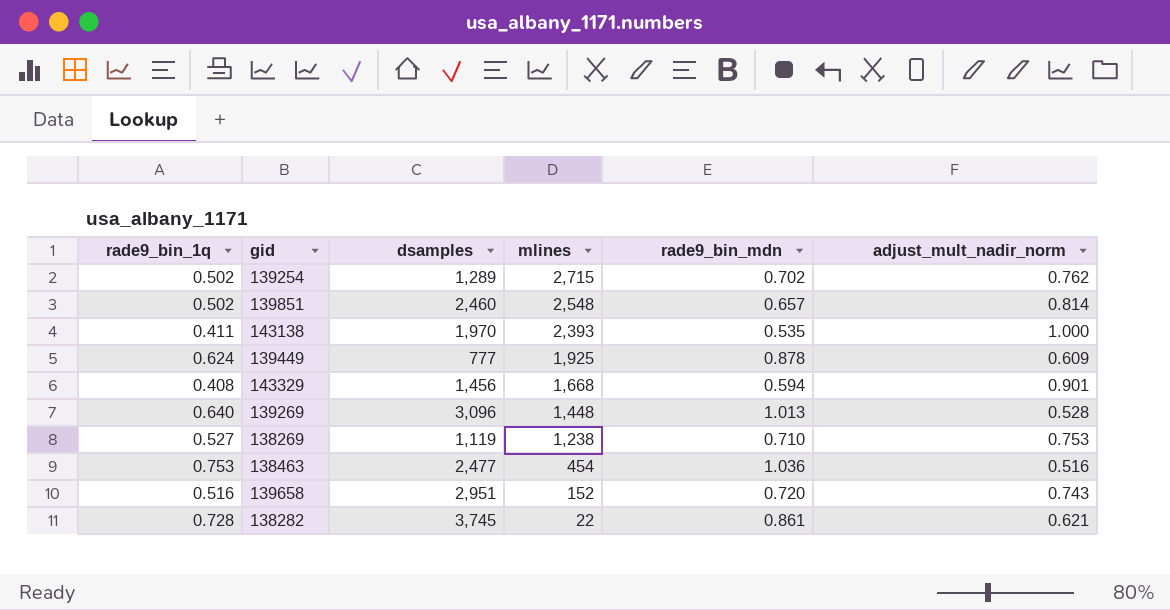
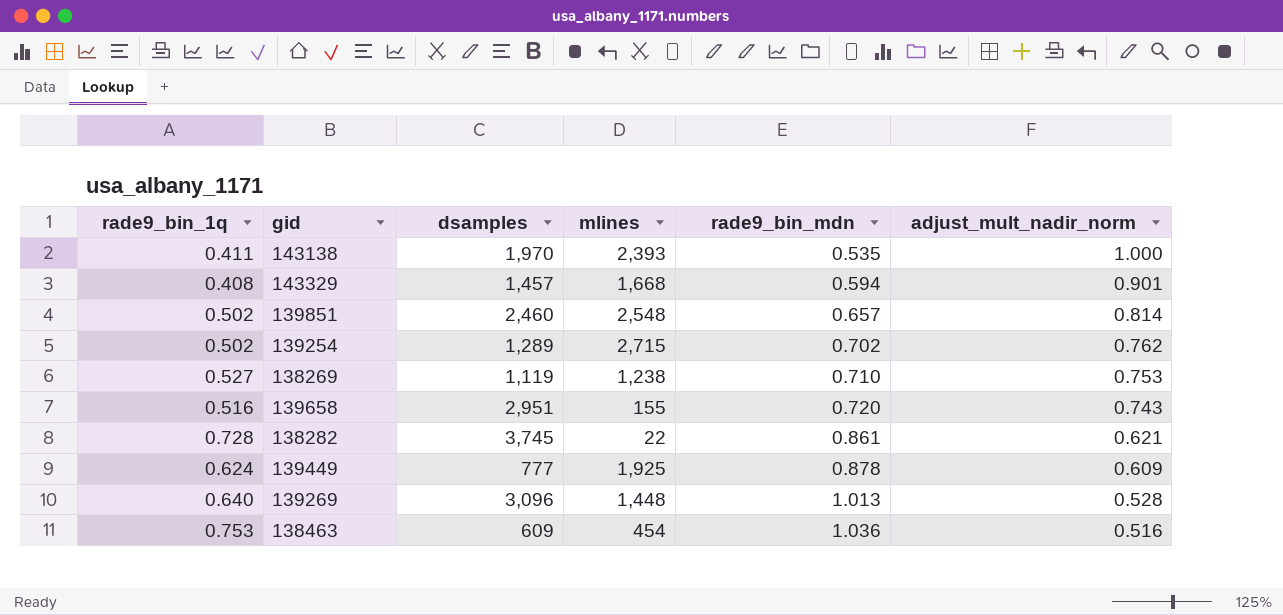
row order: mlines descending -> rade9_bin_mdn ascending
143329 | dsamples: 1,456 -> 1,457
139658 | mlines: 152 -> 155
138463 | dsamples: 2,477 -> 609

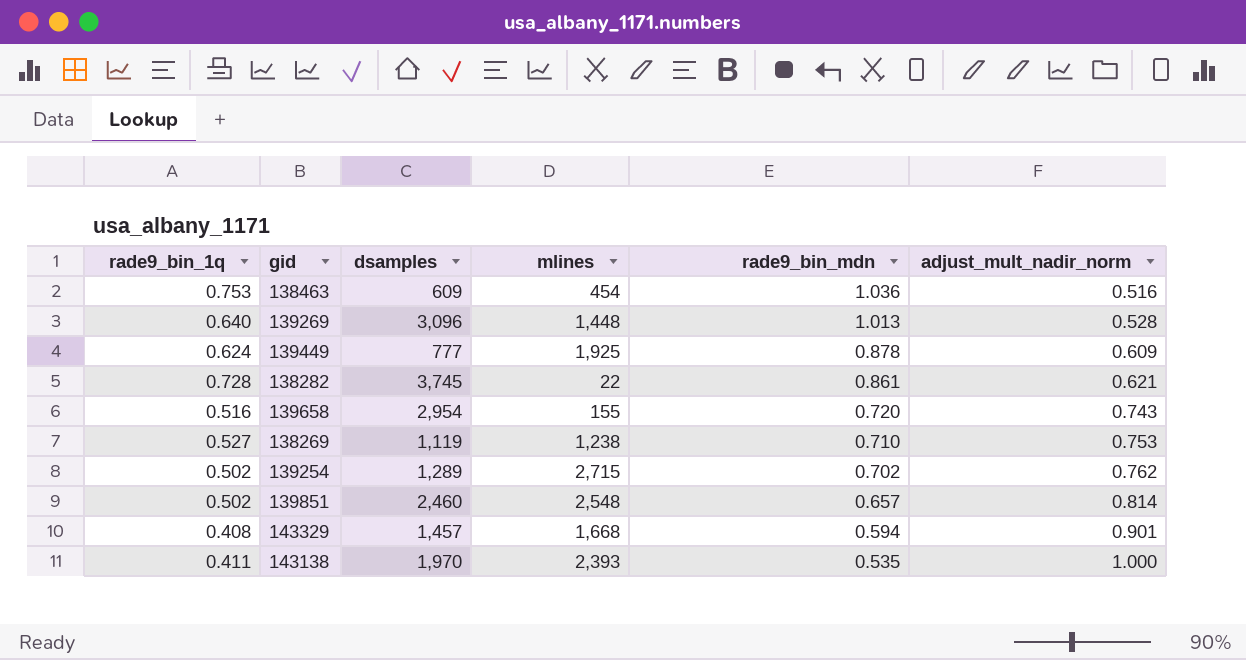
row order: rade9_bin_mdn ascending -> rade9_bin_mdn descending
139658 | dsamples: 2,951 -> 2,954

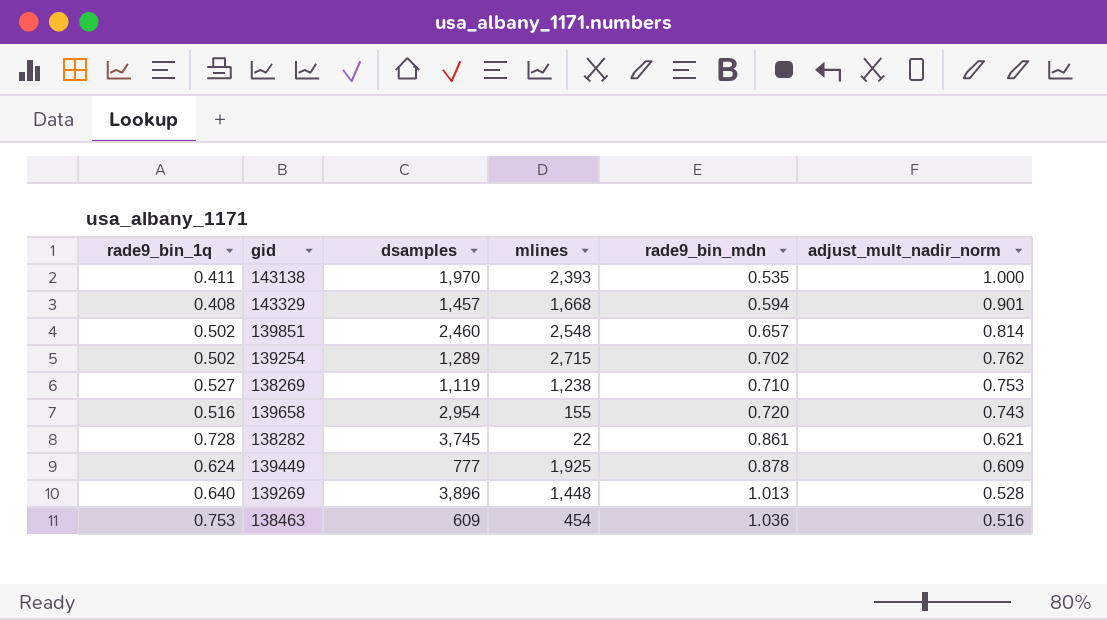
row order: rade9_bin_mdn descending -> rade9_bin_mdn ascending
139269 | dsamples: 3,096 -> 3,896

